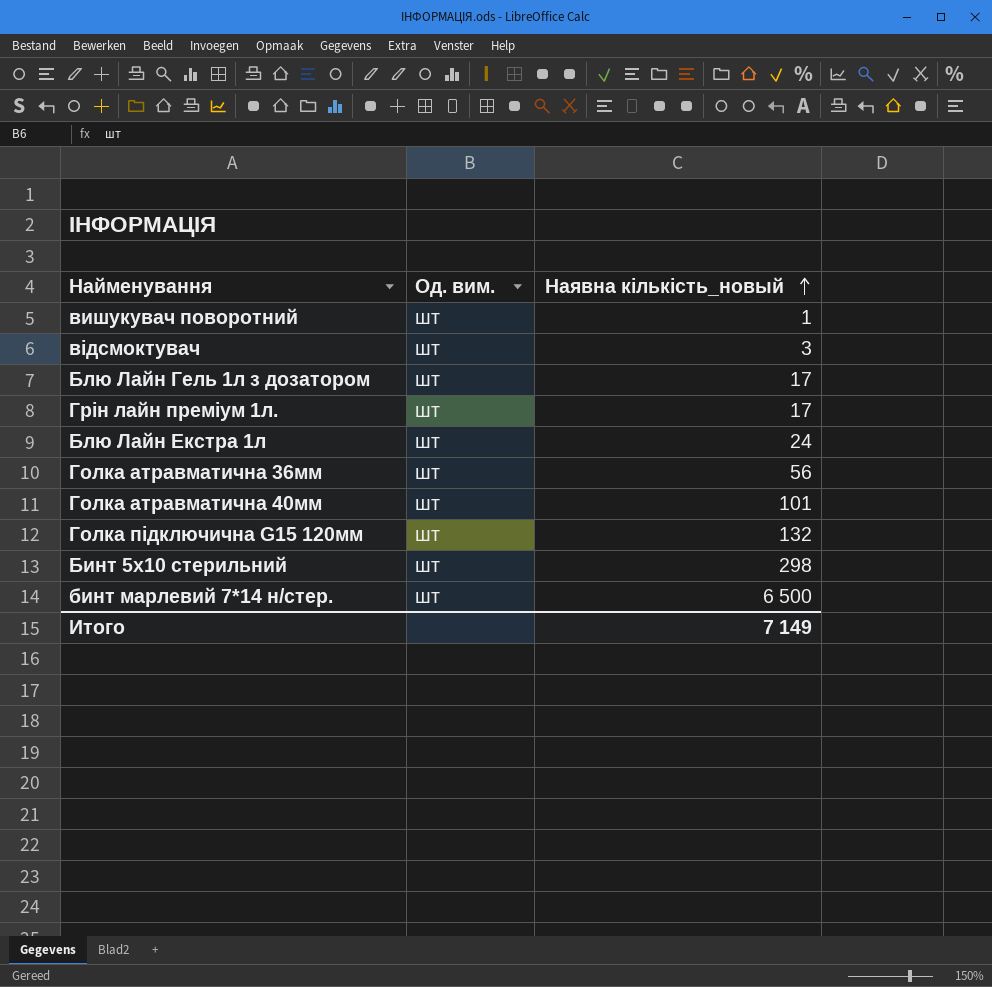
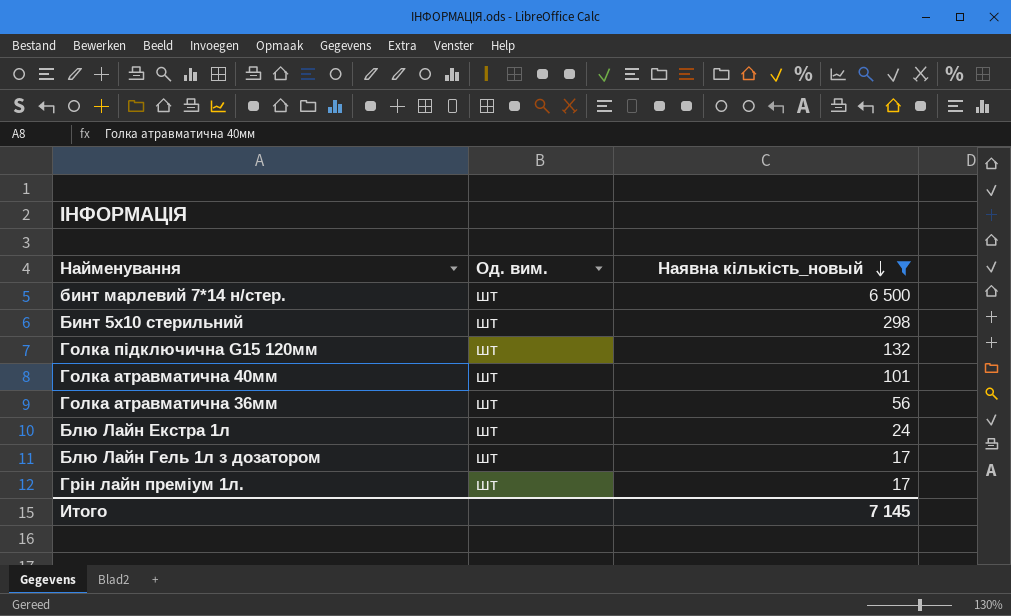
filter: none -> Наявна кількість_новый >= 17
row order: Наявна кількість_новый ascending -> Наявна кількість_новый descending
Итого | Наявна кількість_новый: 7 149 -> 7 145

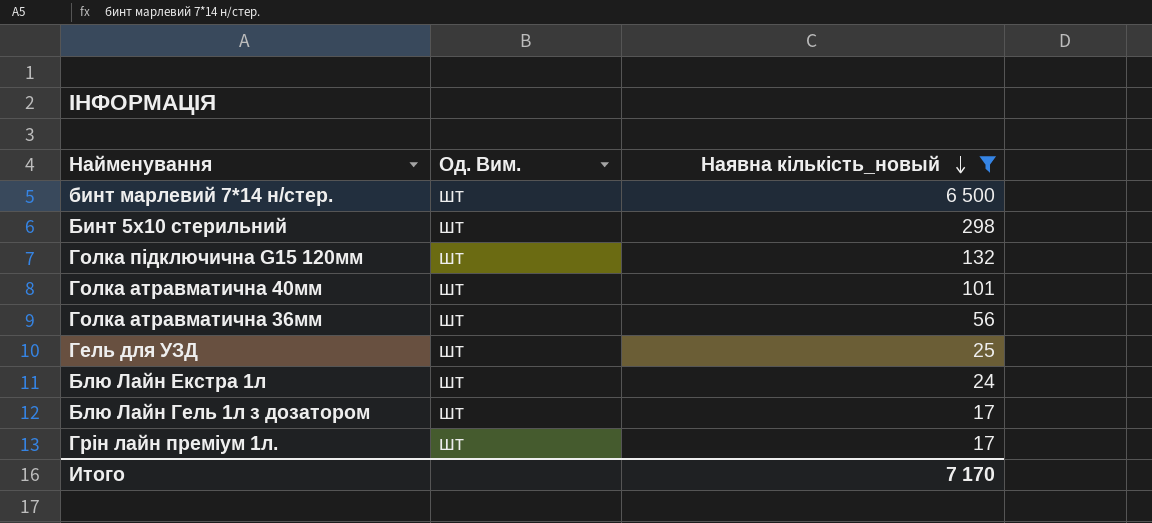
column name: Од. вим. -> Од. Вим.
row Гель для УЗД: none -> шт | 25
Итого | Наявна кількість_новый: 7 145 -> 7 170

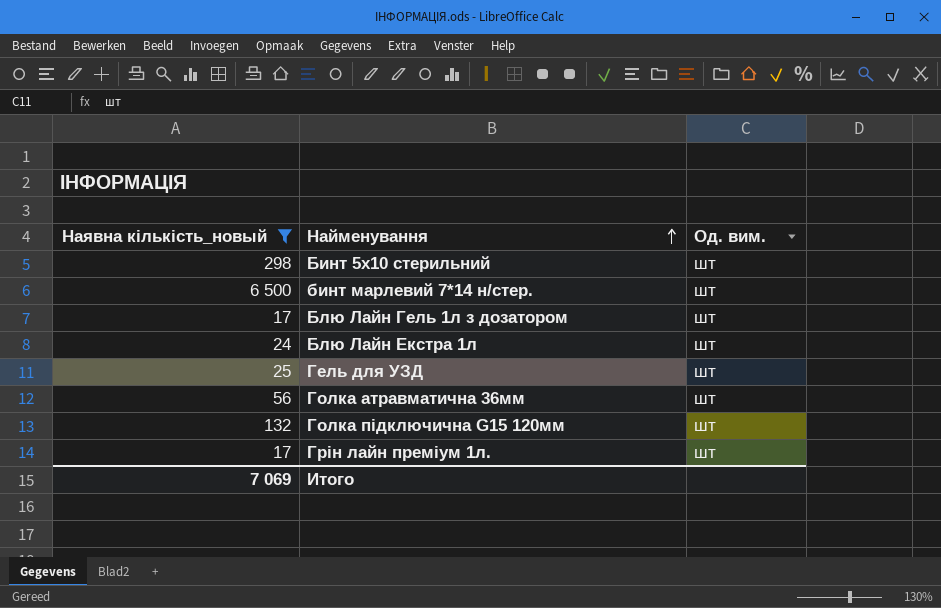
row order: Наявна кількість_новый descending -> Найменування ascending
column Наявна кількість_новый | position: 3 -> 1
column name: Од. Вим. -> Од. вим.
row Голка атравматична 40мм: шт | 101 -> none
Итого | Наявна кількість_новый: 7 170 -> 7 069

